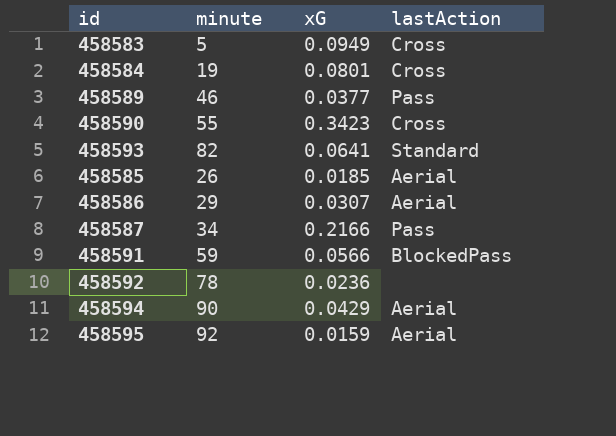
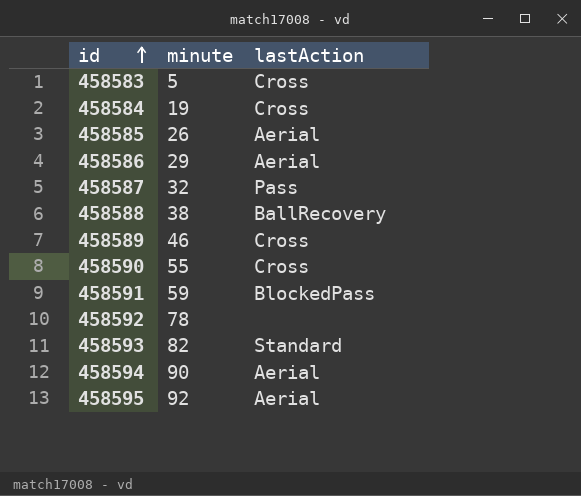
row order: none -> id ascending
column xG | position: 3 -> none
458587 | minute: 34 -> 32
row 458588: none -> 38 | BallRecovery
458589 | lastAction: Pass -> Cross

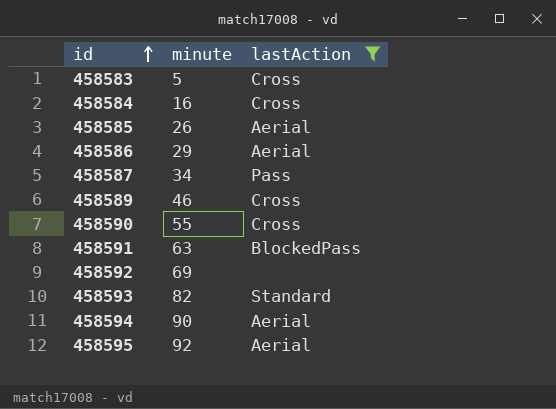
filter: none -> lastAction != BallRecovery
458584 | minute: 19 -> 16
458587 | minute: 32 -> 34
458591 | minute: 59 -> 63
458592 | minute: 78 -> 69

